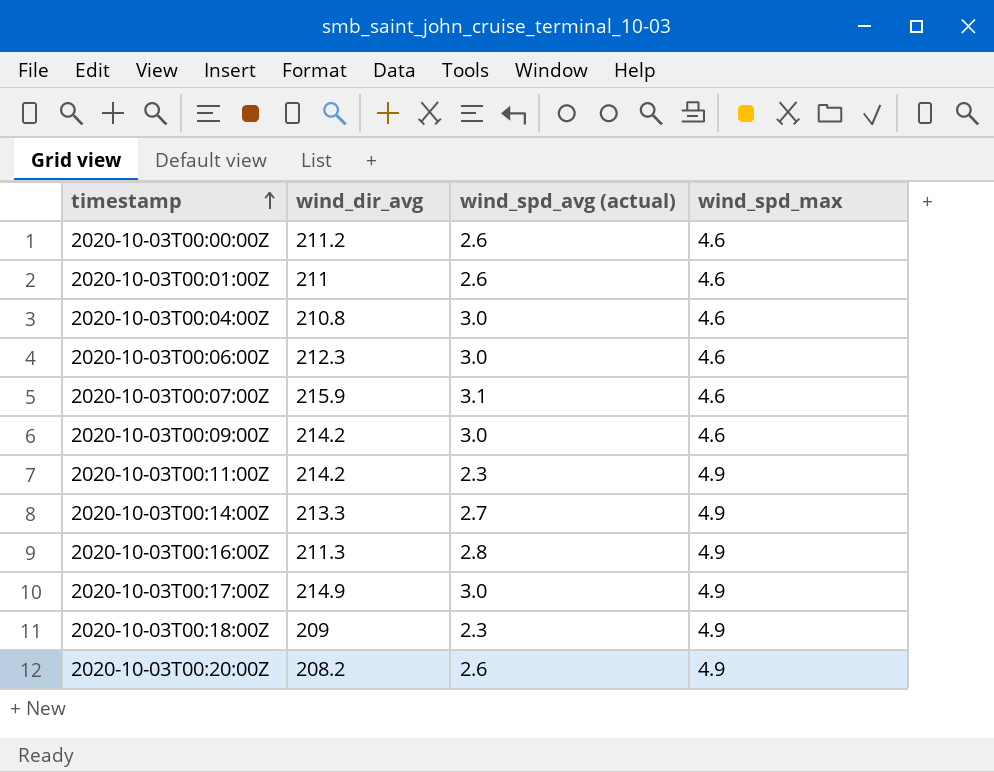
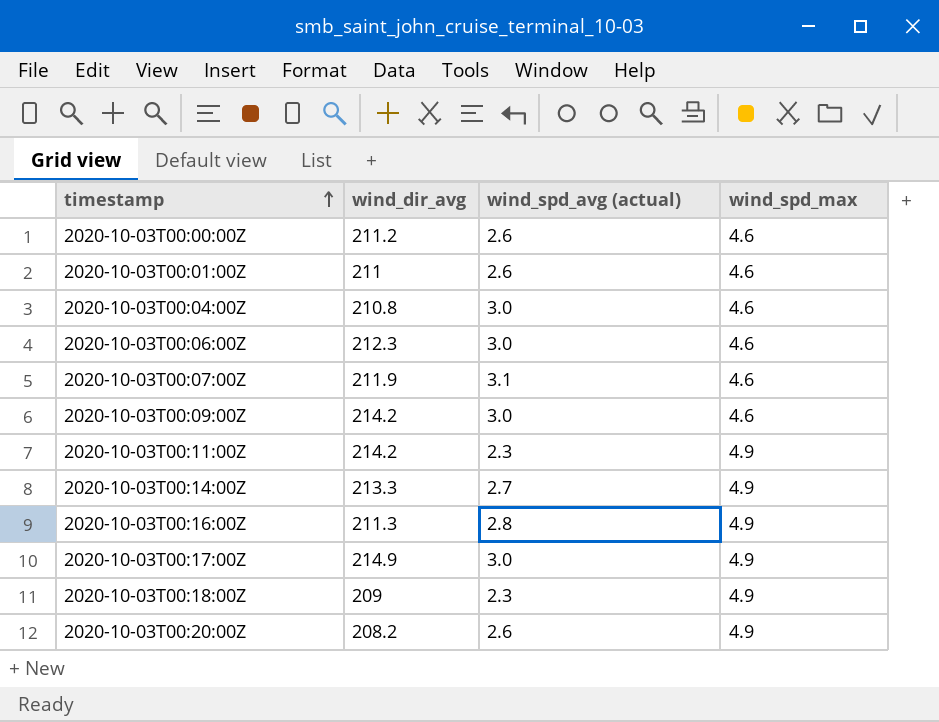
2020-10-03T00:07:00Z | wind_dir_avg: 215.9 -> 211.9

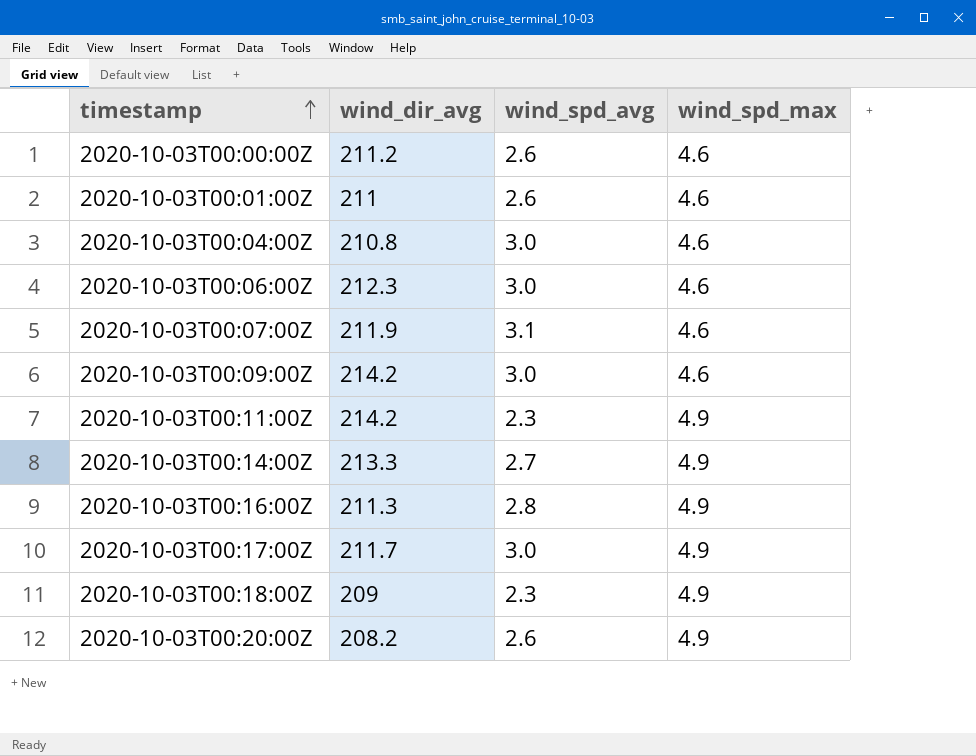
column name: wind_spd_avg (actual) -> wind_spd_avg
2020-10-03T00:17:00Z | wind_dir_avg: 214.9 -> 211.7

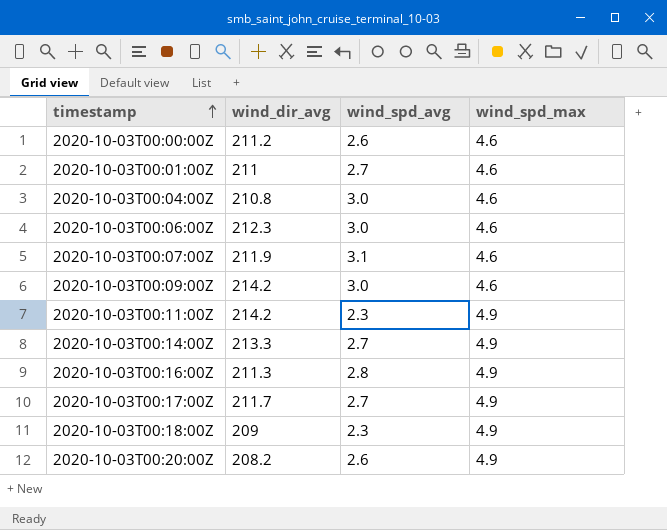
2020-10-03T00:01:00Z | wind_spd_avg: 2.6 -> 2.7
2020-10-03T00:17:00Z | wind_spd_avg: 3.0 -> 2.7

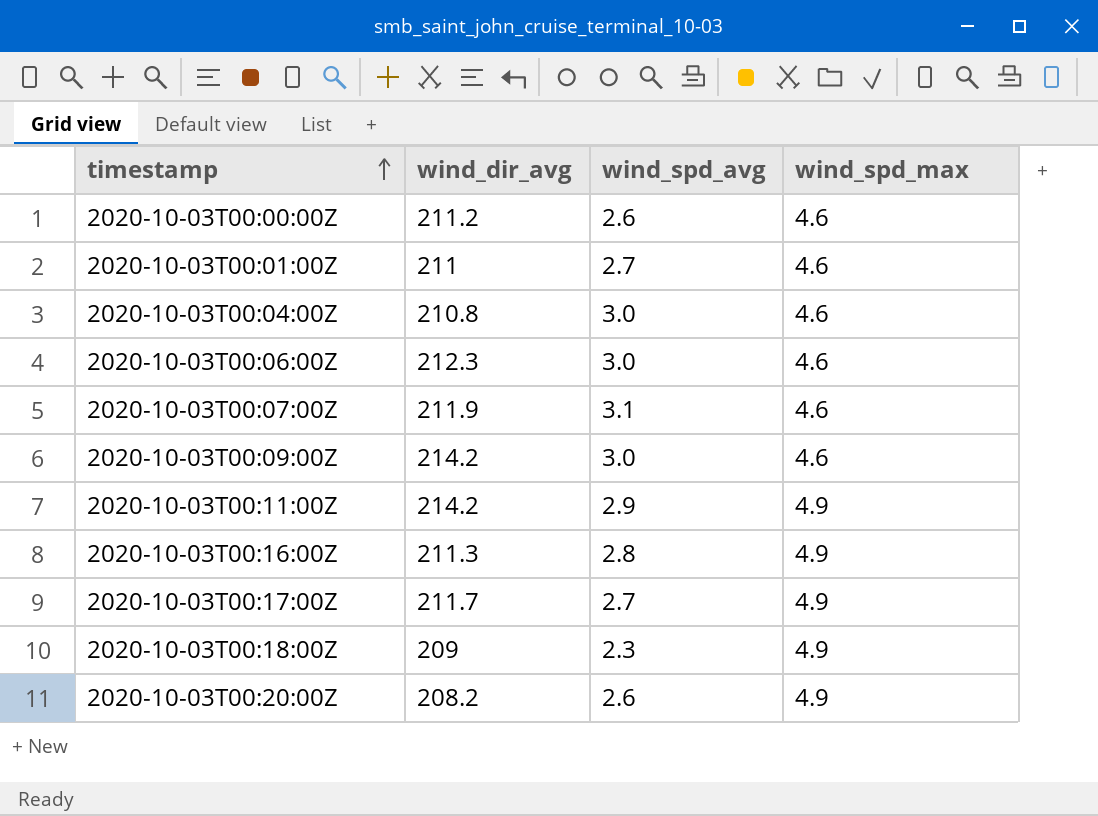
row 2020-10-03T00:14:00Z: 213.3 | 2.7 | 4.9 -> none
2020-10-03T00:11:00Z | wind_spd_avg: 2.3 -> 2.9

